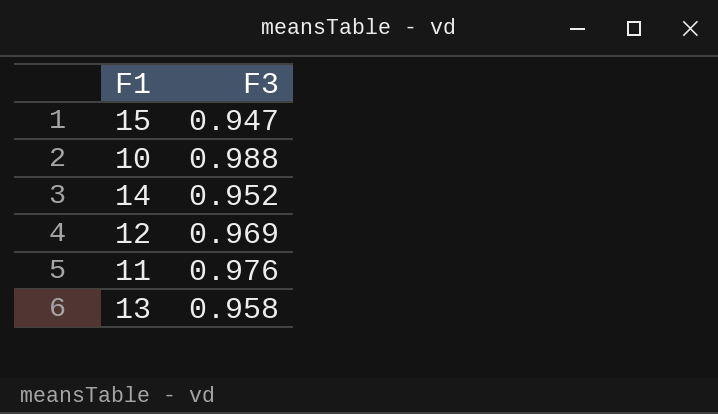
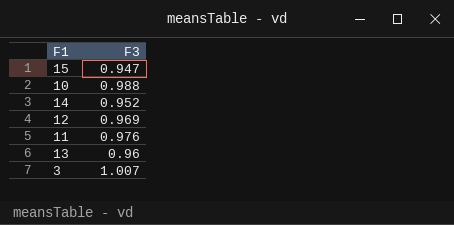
13 | F3: 0.958 -> 0.96
row 3: none -> 1.007

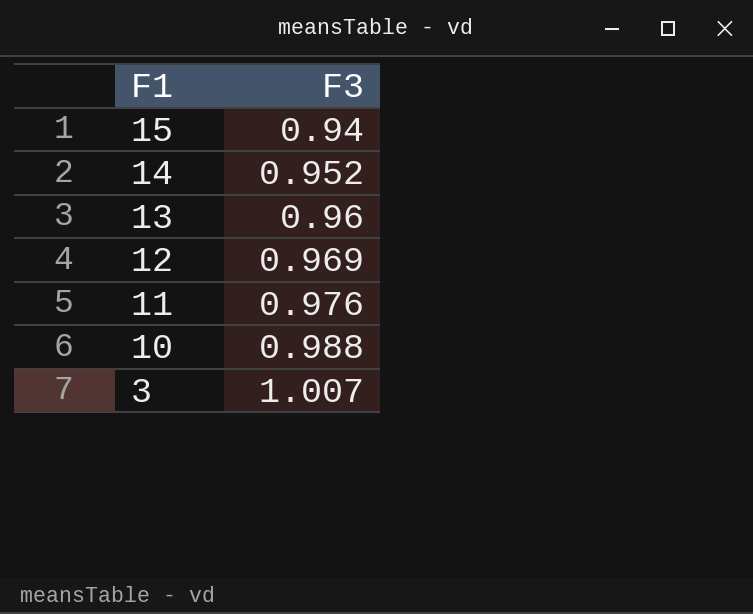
row order: none -> F1 descending
15 | F3: 0.947 -> 0.94

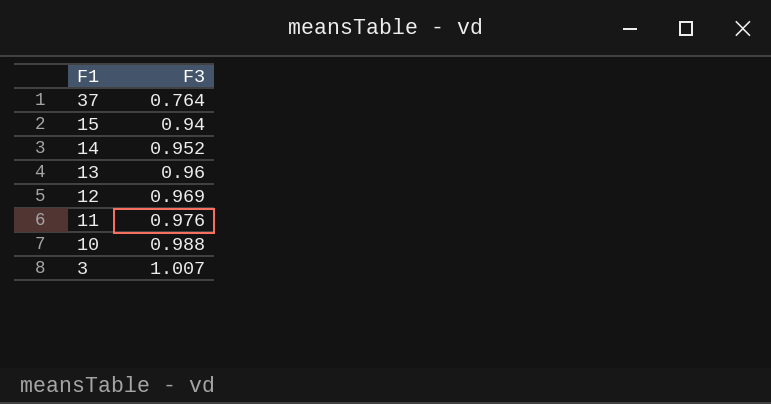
row 37: none -> 0.764

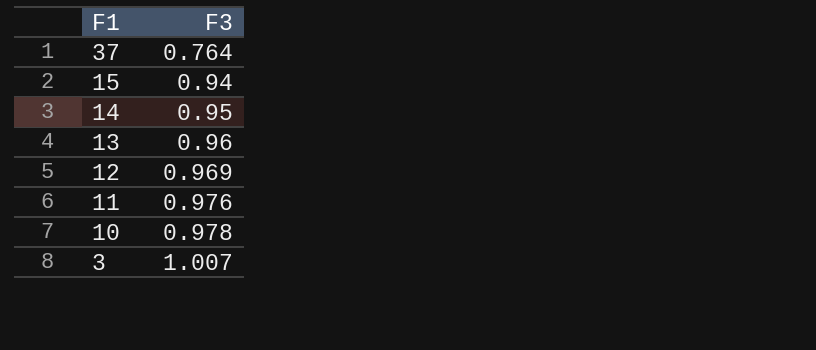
14 | F3: 0.952 -> 0.95
10 | F3: 0.988 -> 0.978

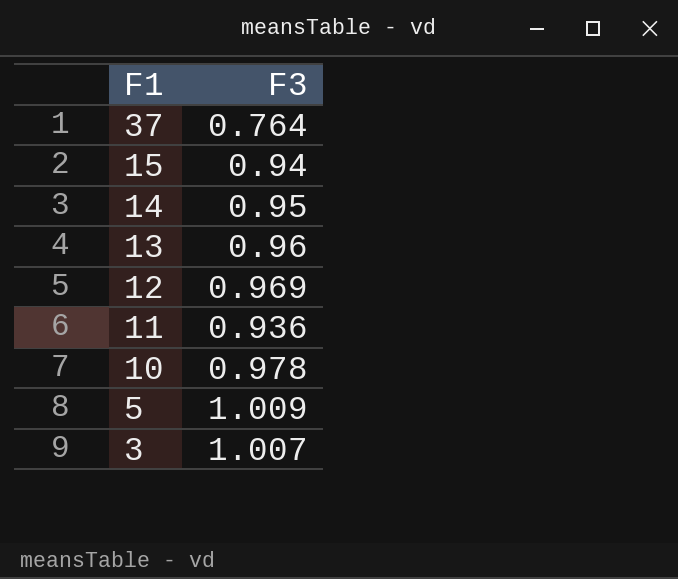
11 | F3: 0.976 -> 0.936
row 5: none -> 1.009

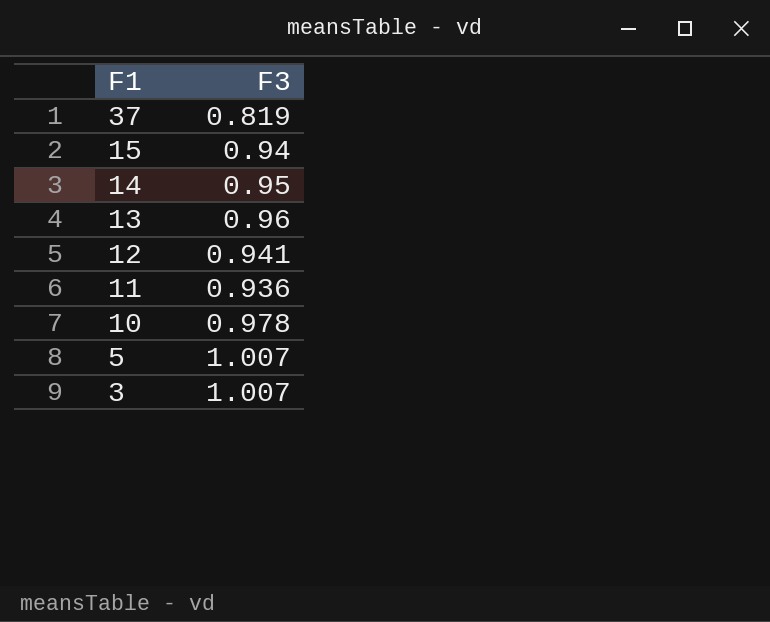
37 | F3: 0.764 -> 0.819
12 | F3: 0.969 -> 0.941
5 | F3: 1.009 -> 1.007

